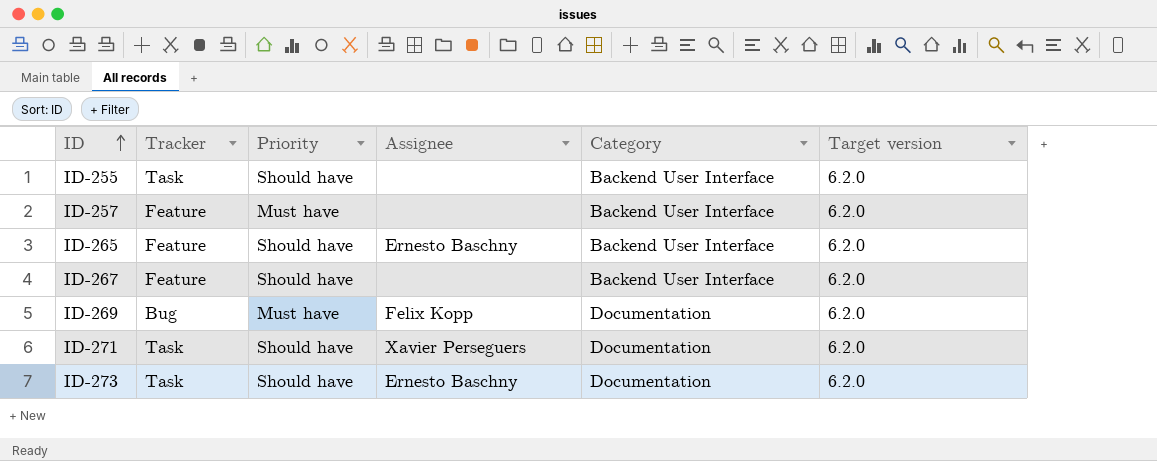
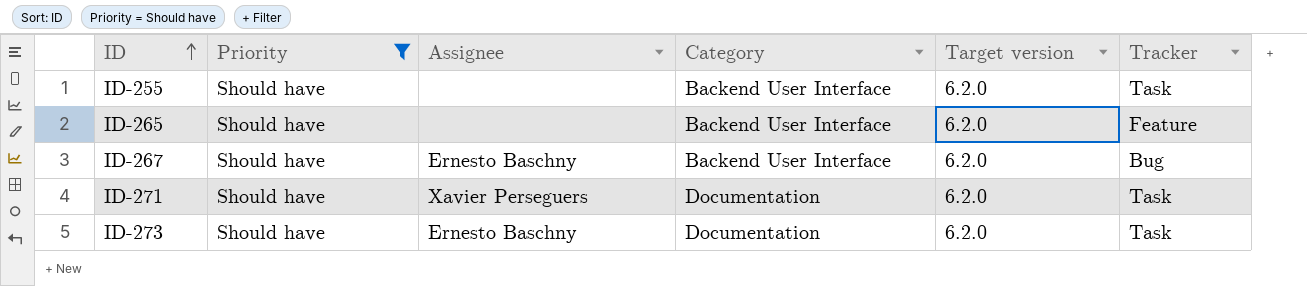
filter: none -> Priority = Should have
column Tracker | position: 2 -> 6
ID-265 | Assignee: Ernesto Baschny -> none
ID-267 | Assignee: none -> Ernesto Baschny
ID-267 | Tracker: Feature -> Bug

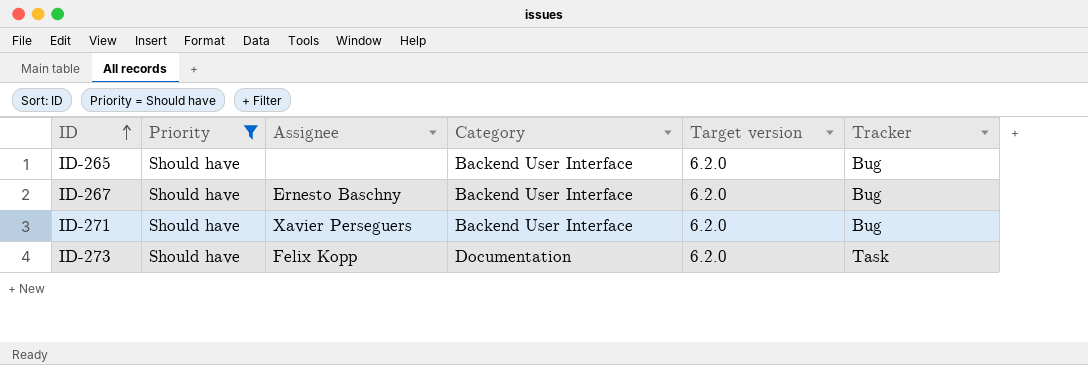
row ID-255: Should have | none | Backend User Interface | 6.2.0 | Task -> none
ID-265 | Tracker: Feature -> Bug
ID-271 | Category: Documentation -> Backend User Interface
ID-271 | Tracker: Task -> Bug
ID-273 | Assignee: Ernesto Baschny -> Felix Kopp

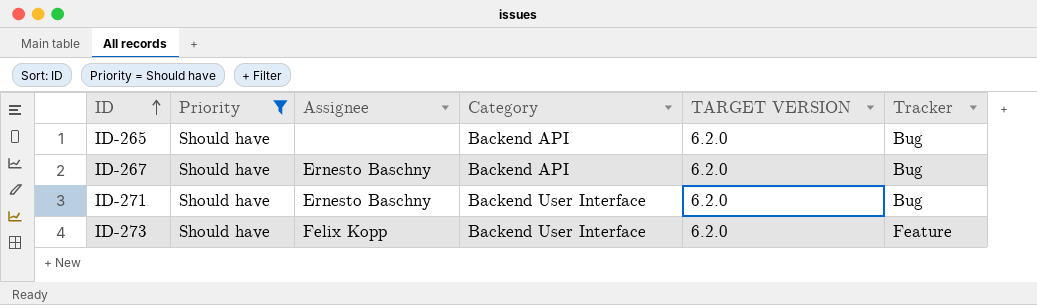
column name: Target version -> TARGET VERSION
ID-265 | Category: Backend User Interface -> Backend API
ID-267 | Category: Backend User Interface -> Backend API
ID-271 | Assignee: Xavier Perseguers -> Ernesto Baschny
ID-273 | Category: Documentation -> Backend User Interface
ID-273 | Tracker: Task -> Feature

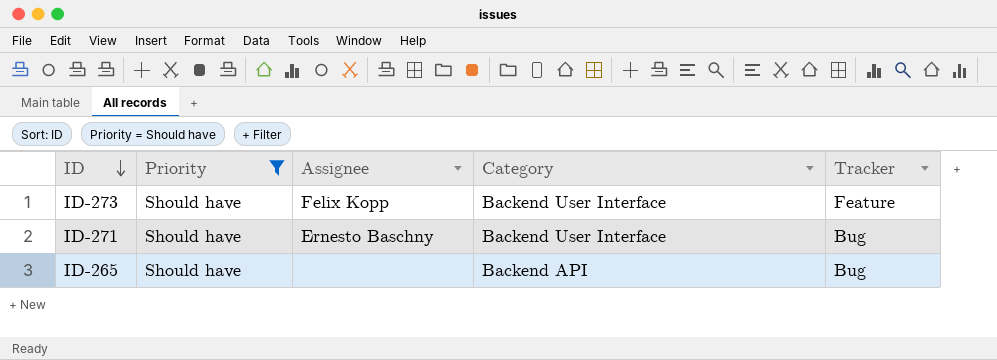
row order: ID ascending -> ID descending
column TARGET VERSION | position: 5 -> none
row ID-267: Should have | Ernesto Baschny | Backend API | 6.2.0 | Bug -> none

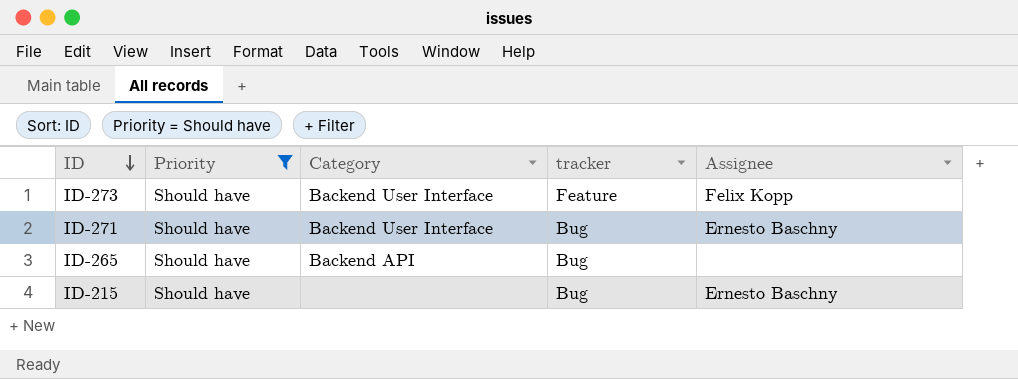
column name: Tracker -> tracker
column Assignee | position: 3 -> 5
row ID-215: none -> Should have | none | Bug | Ernesto Baschny

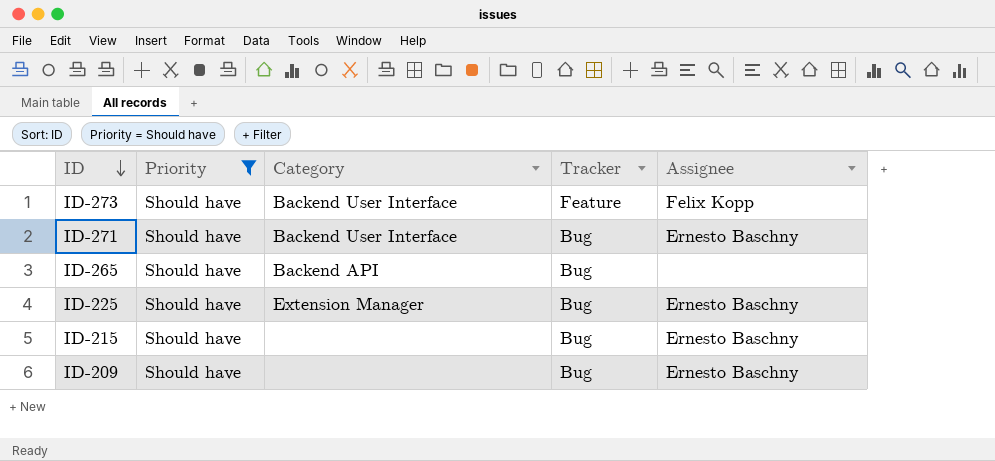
column name: tracker -> Tracker
row ID-225: none -> Should have | Extension Manager | Bug | Ernesto Baschny
row ID-209: none -> Should have | none | Bug | Ernesto Baschny

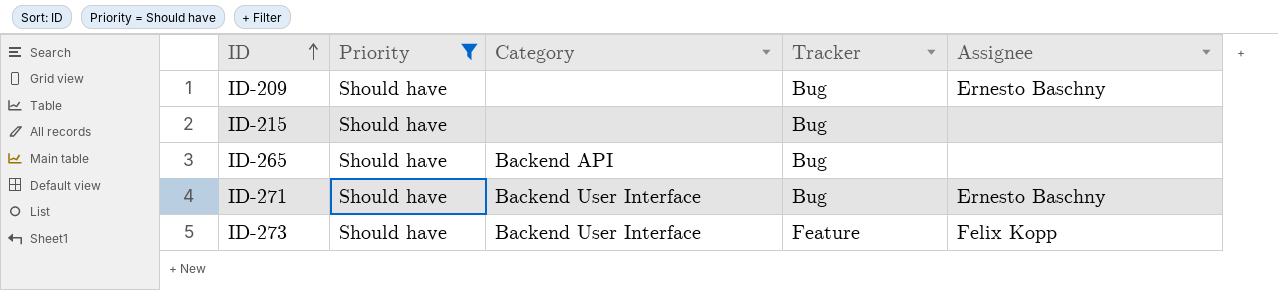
row order: ID descending -> ID ascending
row ID-225: Should have | Extension Manager | Bug | Ernesto Baschny -> none
ID-215 | Assignee: Ernesto Baschny -> none

